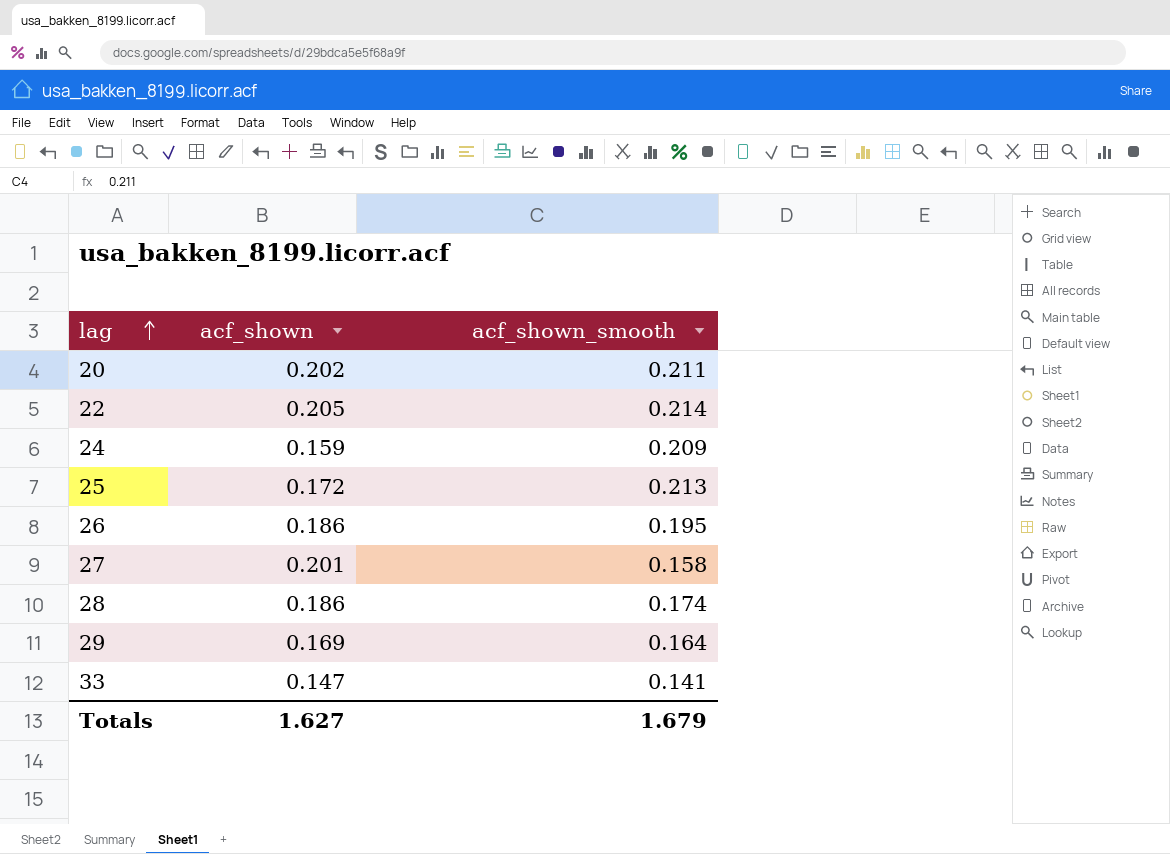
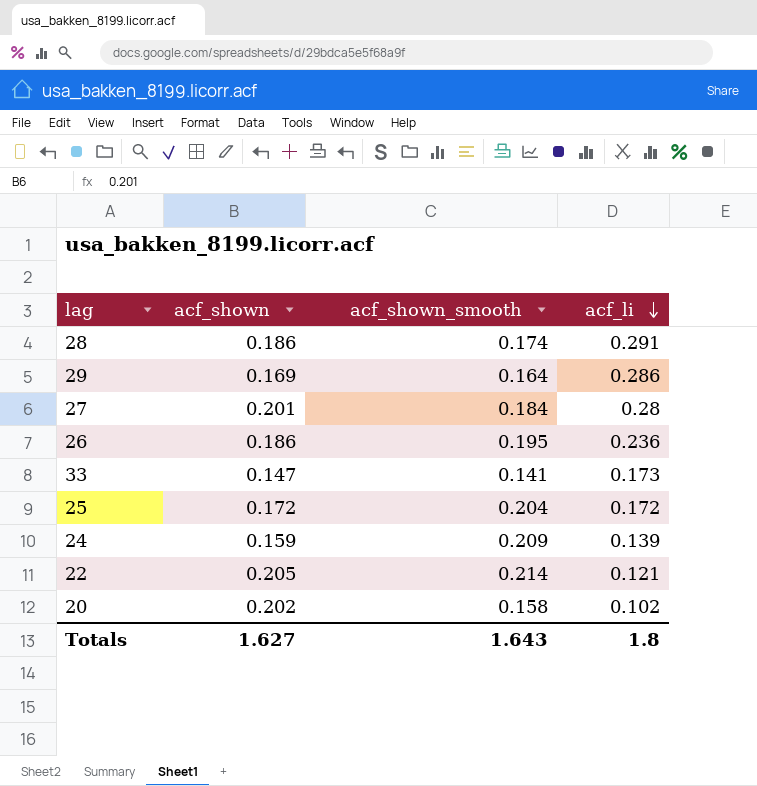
row order: lag ascending -> acf_li descending
column acf_li | position: none -> 4
27 | acf_shown_smooth: 0.158 -> 0.184
25 | acf_shown_smooth: 0.213 -> 0.204
20 | acf_shown_smooth: 0.211 -> 0.158
Totals | acf_shown_smooth: 1.679 -> 1.643

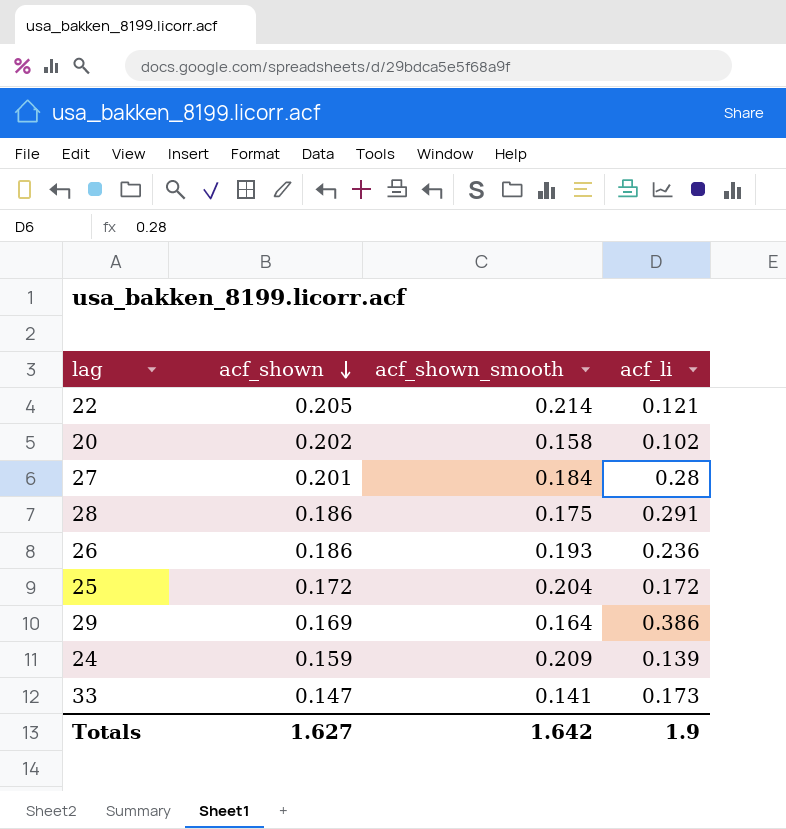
row order: acf_li descending -> acf_shown descending
28 | acf_shown_smooth: 0.174 -> 0.175
26 | acf_shown_smooth: 0.195 -> 0.193
29 | acf_li: 0.286 -> 0.386
Totals | acf_shown_smooth: 1.643 -> 1.642
Totals | acf_li: 1.8 -> 1.9

